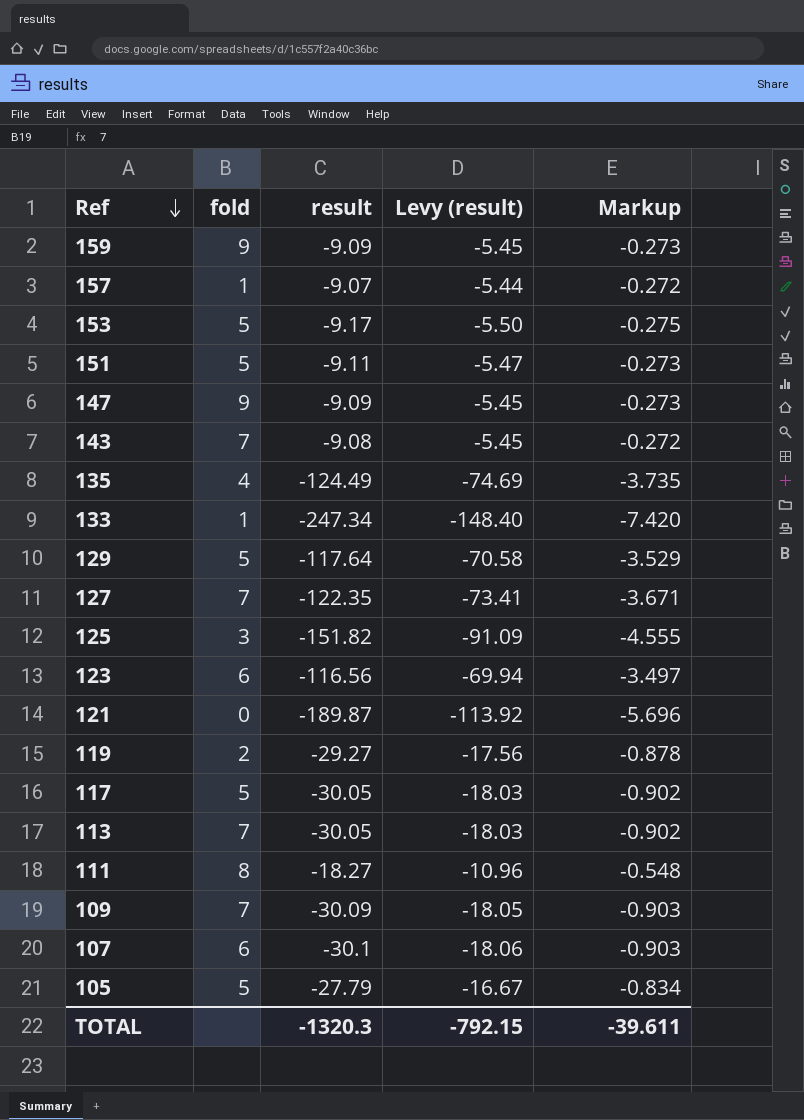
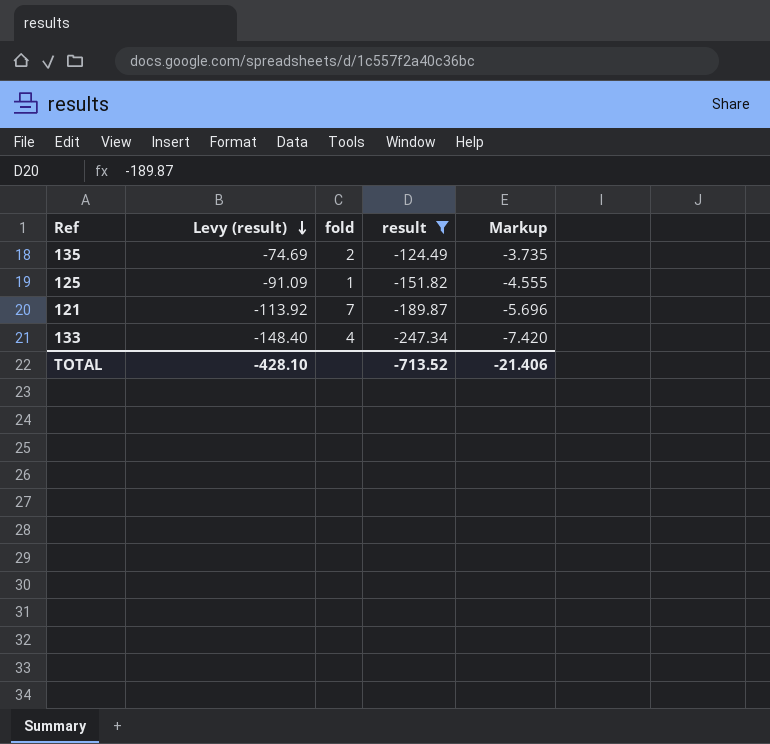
filter: none -> result <= -124.49
row order: Ref descending -> Levy (result) descending
column Levy (result) | position: 4 -> 2
135 | fold: 4 -> 2
125 | fold: 3 -> 1
121 | fold: 0 -> 7
133 | fold: 1 -> 4
TOTAL | Levy (result): -792.15 -> -428.10
TOTAL | result: -1320.3 -> -713.52
TOTAL | Markup: -39.611 -> -21.406

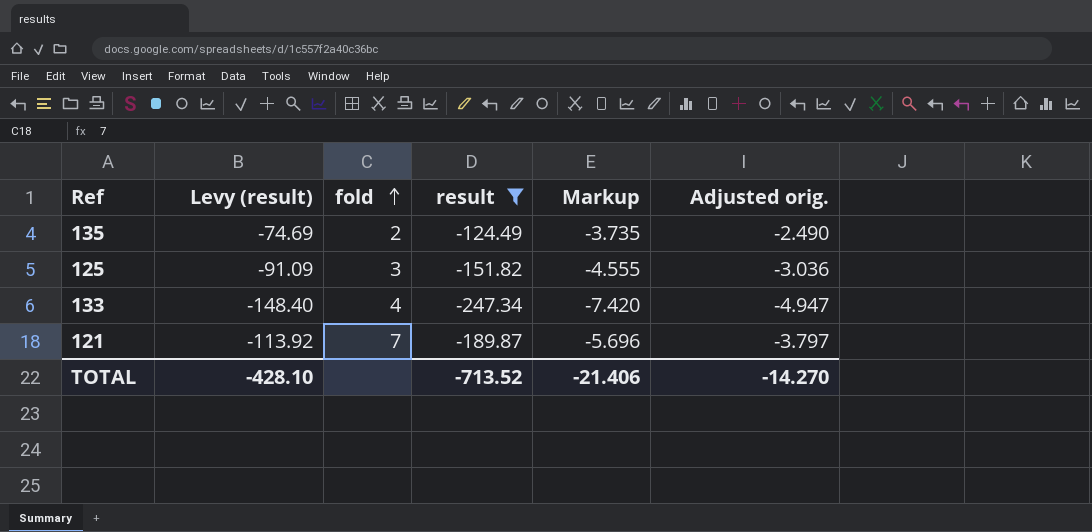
row order: Levy (result) descending -> fold ascending
column Adjusted orig. | formula: none -> [result] * 0.02
125 | fold: 1 -> 3

